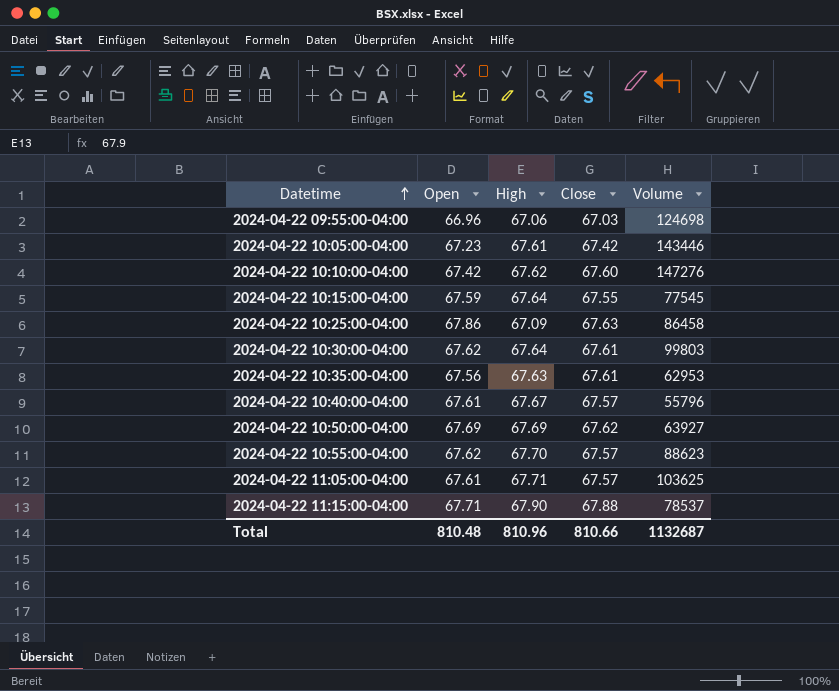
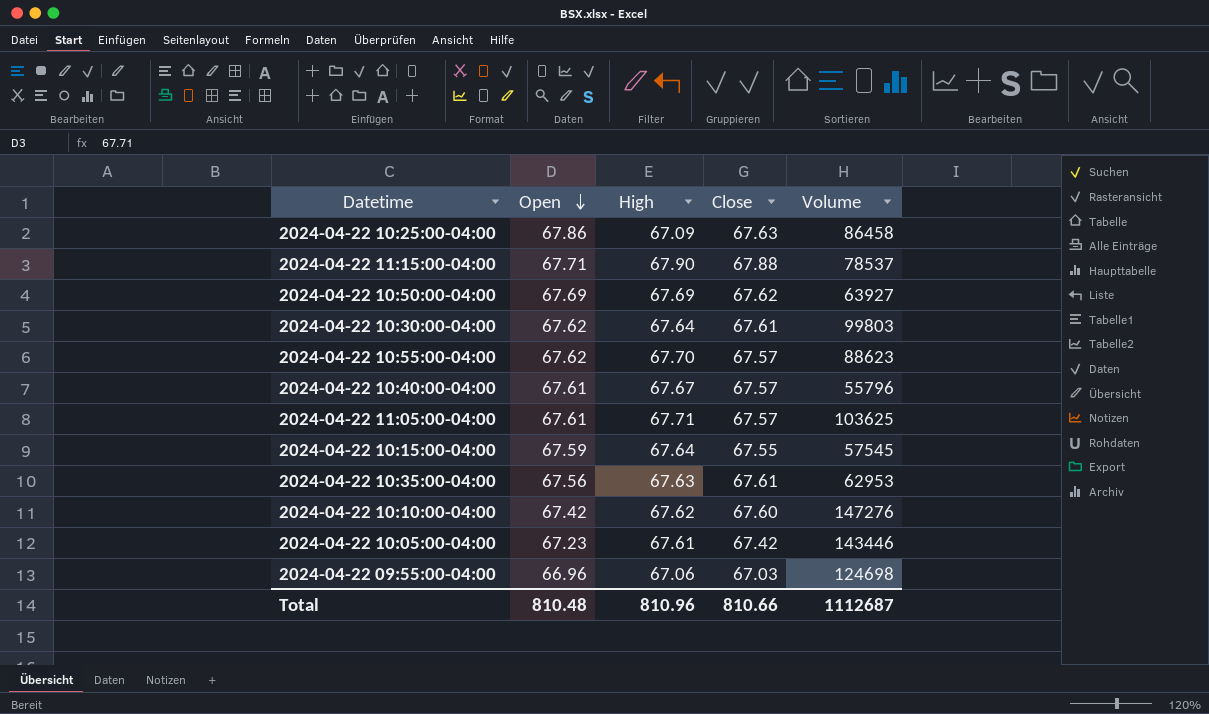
row order: Datetime ascending -> Open descending
2024-04-22 10:15:00-04:00 | Volume: 77545 -> 57545
Total | Volume: 1132687 -> 1112687

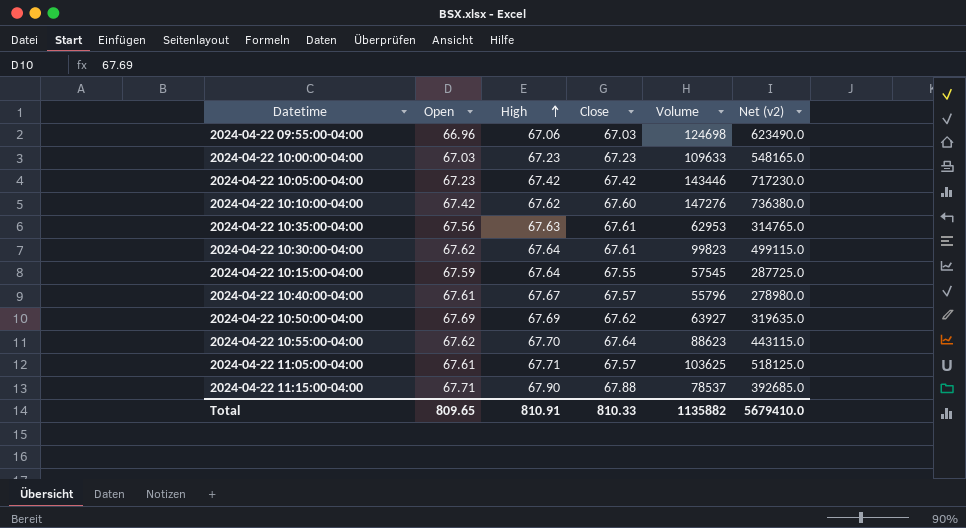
row order: Open descending -> High ascending
column Net (v2) | formula: none -> [Volume] * 5
row 2024-04-22 10:25:00-04:00: 67.86 | 67.09 | 67.63 | 86458 -> none
row 2024-04-22 10:00:00-04:00: none -> 67.03 | 67.23 | 67.23 | 109633 | 548165.0
2024-04-22 10:05:00-04:00 | High: 67.61 -> 67.42
2024-04-22 10:30:00-04:00 | Volume: 99803 -> 99823
2024-04-22 10:55:00-04:00 | Close: 67.57 -> 67.64
Total | Open: 810.48 -> 809.65
Total | High: 810.96 -> 810.91
Total | Close: 810.66 -> 810.33
Total | Volume: 1112687 -> 1135882

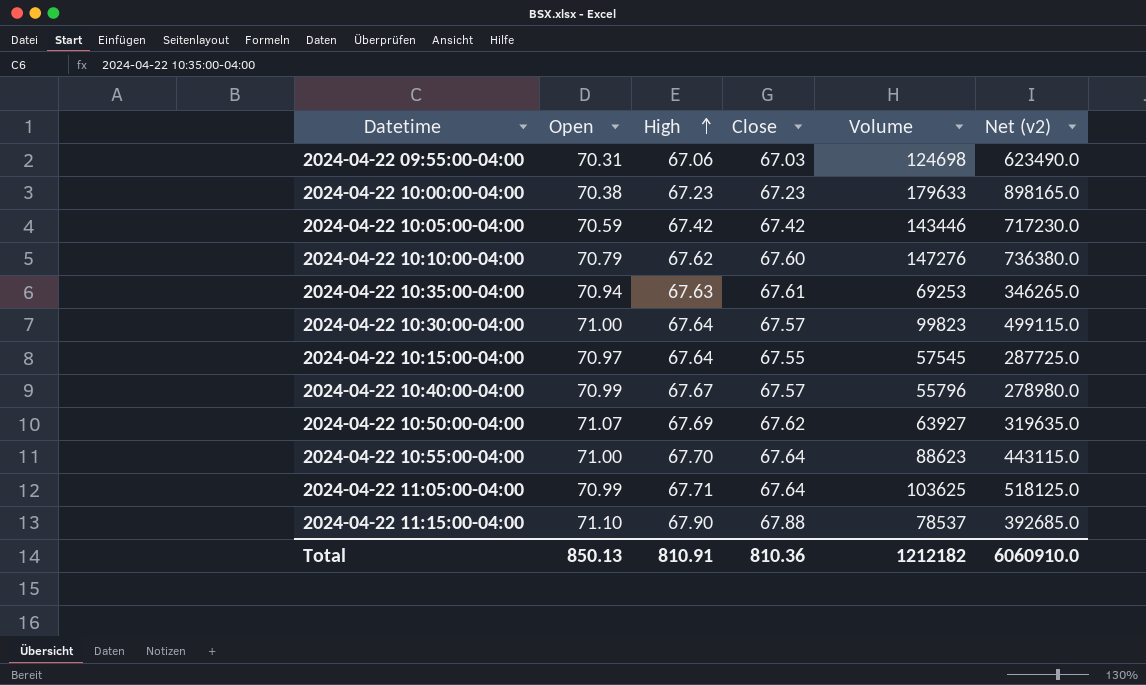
2024-04-22 09:55:00-04:00 | Open: 66.96 -> 70.31
2024-04-22 10:00:00-04:00 | Open: 67.03 -> 70.38
2024-04-22 10:00:00-04:00 | Volume: 109633 -> 179633
2024-04-22 10:00:00-04:00 | Net (v2): 548165.0 -> 898165.0
2024-04-22 10:05:00-04:00 | Open: 67.23 -> 70.59
2024-04-22 10:10:00-04:00 | Open: 67.42 -> 70.79
2024-04-22 10:35:00-04:00 | Open: 67.56 -> 70.94
2024-04-22 10:35:00-04:00 | Volume: 62953 -> 69253
2024-04-22 10:35:00-04:00 | Net (v2): 314765.0 -> 346265.0
2024-04-22 10:30:00-04:00 | Open: 67.62 -> 71.00
2024-04-22 10:30:00-04:00 | Close: 67.61 -> 67.57
2024-04-22 10:15:00-04:00 | Open: 67.59 -> 70.97
2024-04-22 10:40:00-04:00 | Open: 67.61 -> 70.99
2024-04-22 10:50:00-04:00 | Open: 67.69 -> 71.07
2024-04-22 10:55:00-04:00 | Open: 67.62 -> 71.00
2024-04-22 11:05:00-04:00 | Open: 67.61 -> 70.99
2024-04-22 11:05:00-04:00 | Close: 67.57 -> 67.64
2024-04-22 11:15:00-04:00 | Open: 67.71 -> 71.10
Total | Open: 809.65 -> 850.13
Total | Close: 810.33 -> 810.36
Total | Volume: 1135882 -> 1212182
Total | Net (v2): 5679410.0 -> 6060910.0

